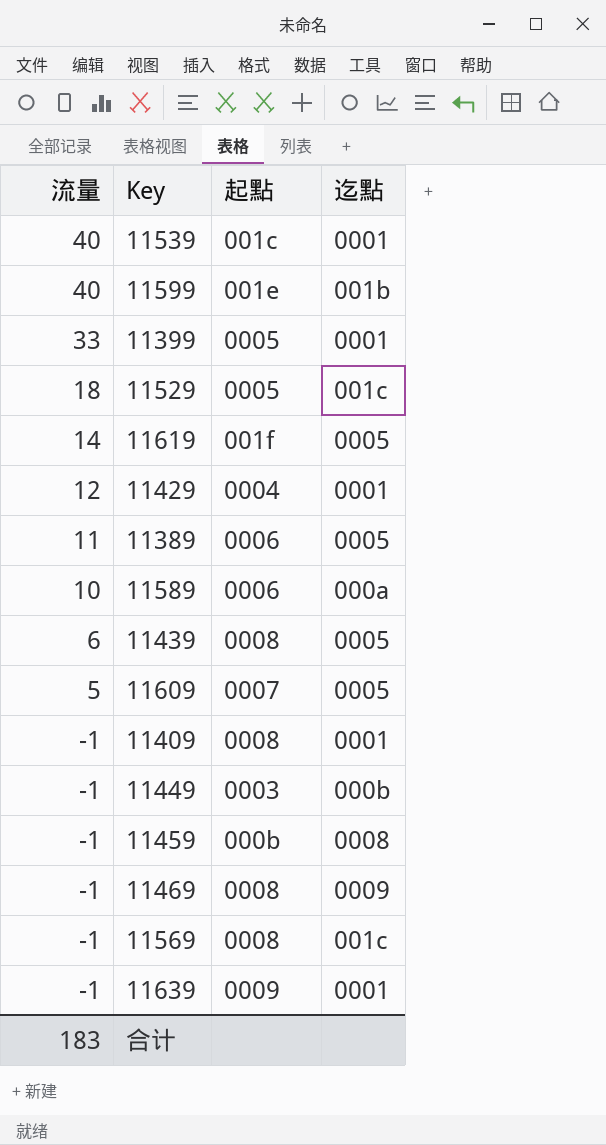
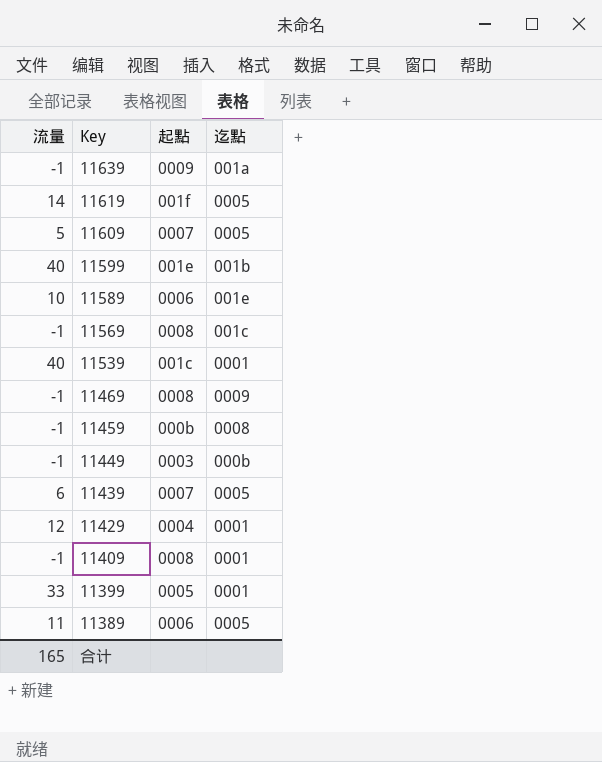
row order: 流量 descending -> Key descending
row 11529: 18 | 0005 | 001c -> none
11639 | 迄點: 0001 -> 001a
11589 | 迄點: 000a -> 001e
11439 | 起點: 0008 -> 0007
合计 | 流量: 183 -> 165

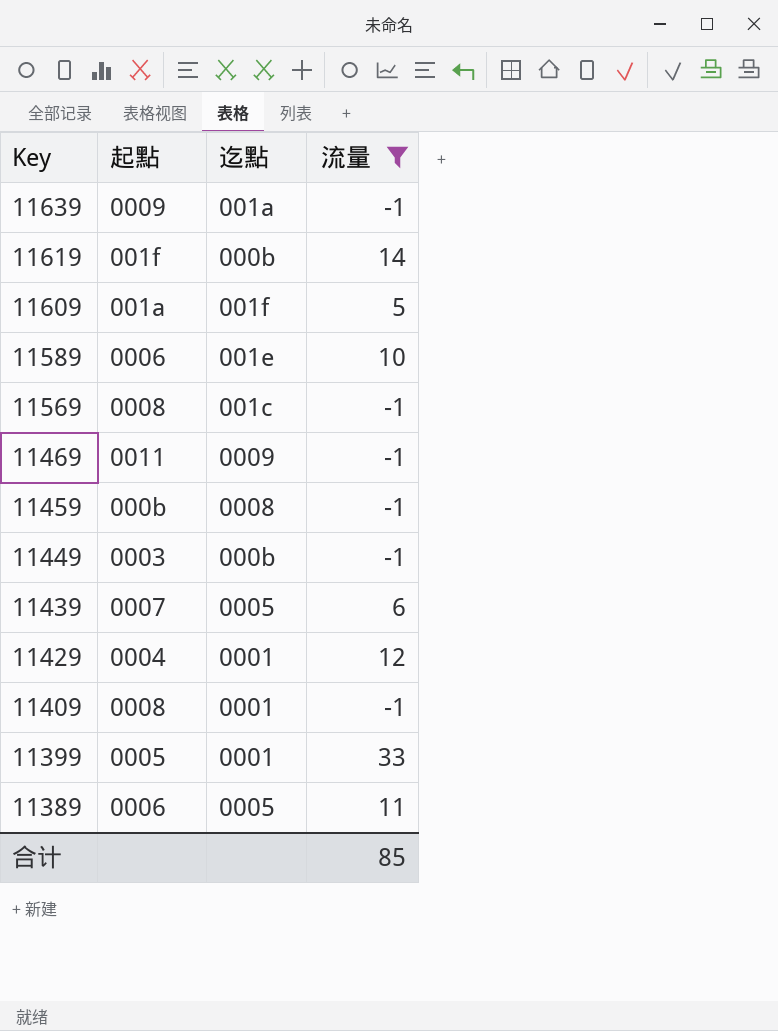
filter: none -> 流量 != 40
column 流量 | position: 1 -> 4
11619 | 迄點: 0005 -> 000b
11609 | 起點: 0007 -> 001a
11609 | 迄點: 0005 -> 001f
11469 | 起點: 0008 -> 0011
合计 | 流量: 165 -> 85

